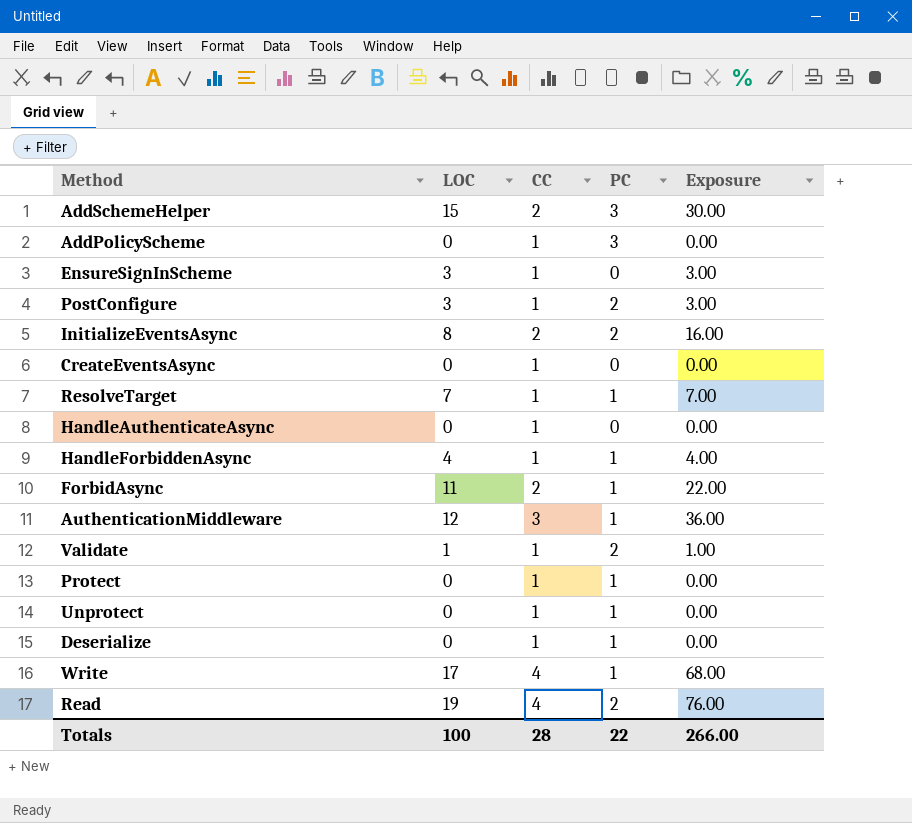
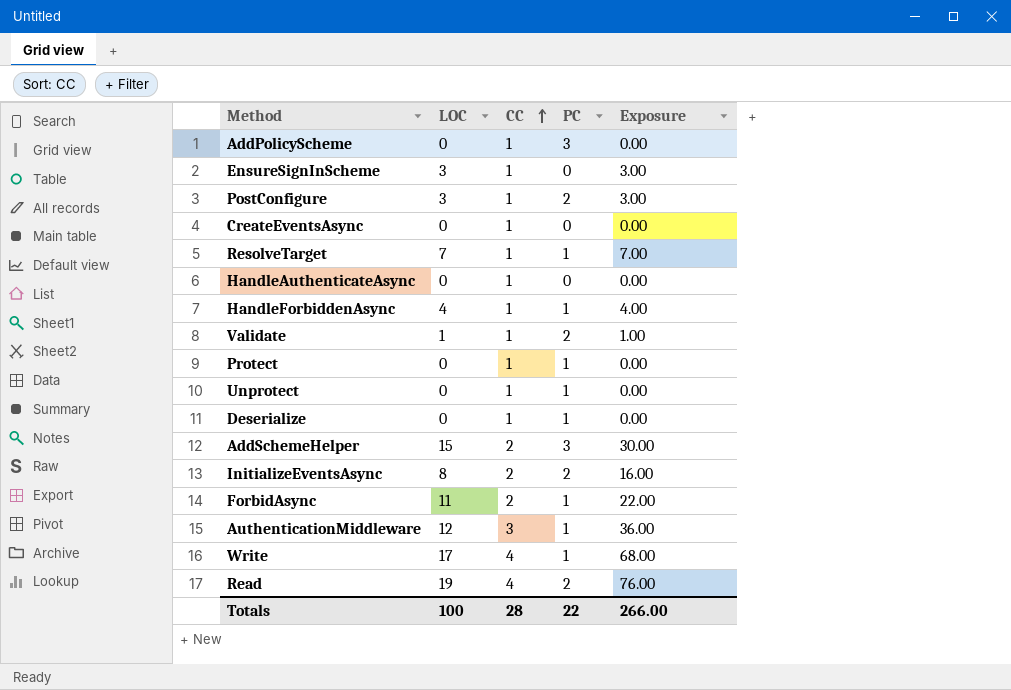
row order: none -> CC ascending

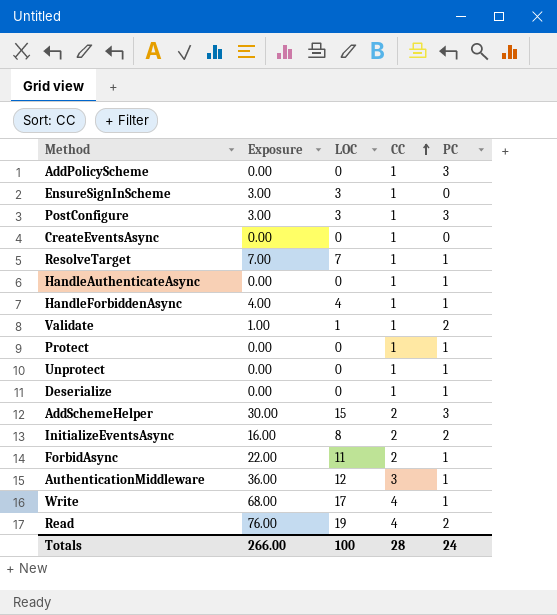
column Exposure | position: 5 -> 2
PostConfigure | PC: 2 -> 3
HandleAuthenticateAsync | PC: 0 -> 1
Totals | PC: 22 -> 24

